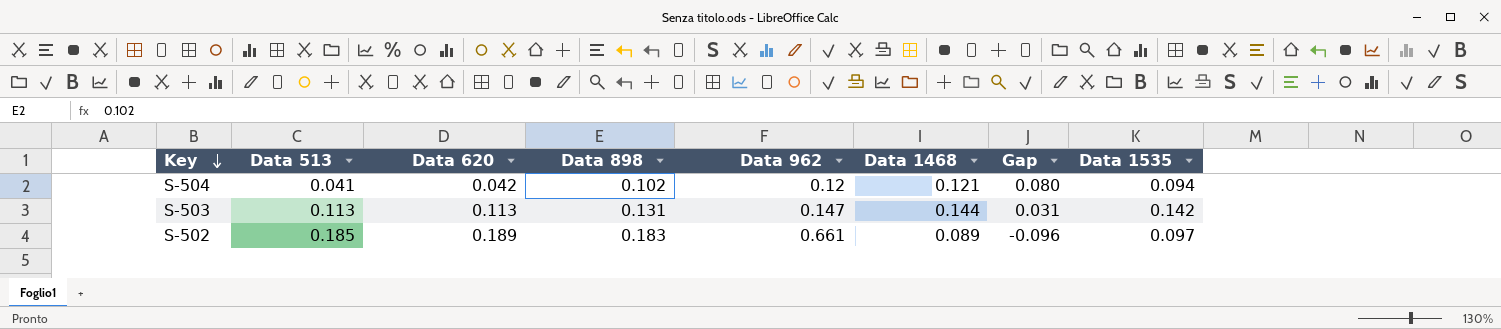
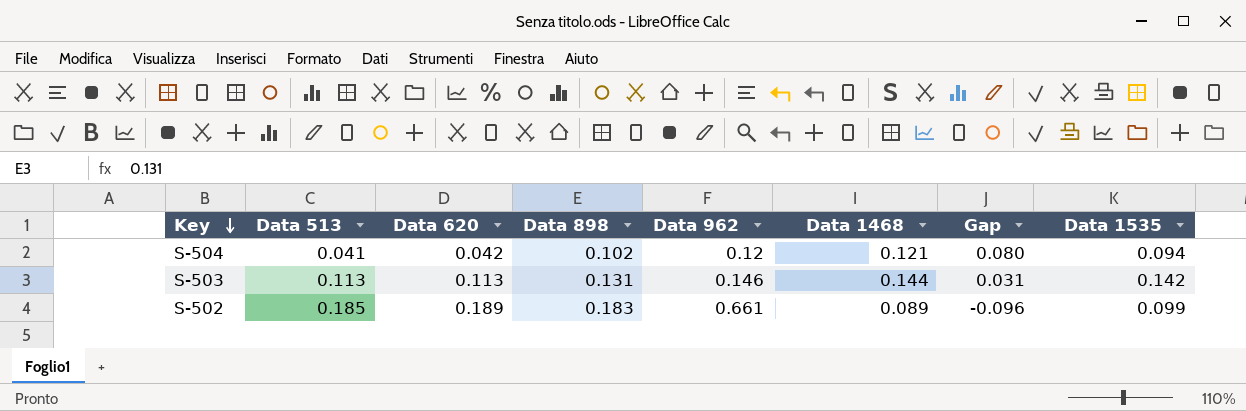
S-503 | Data 962: 0.147 -> 0.146
S-502 | Data 1535: 0.097 -> 0.099

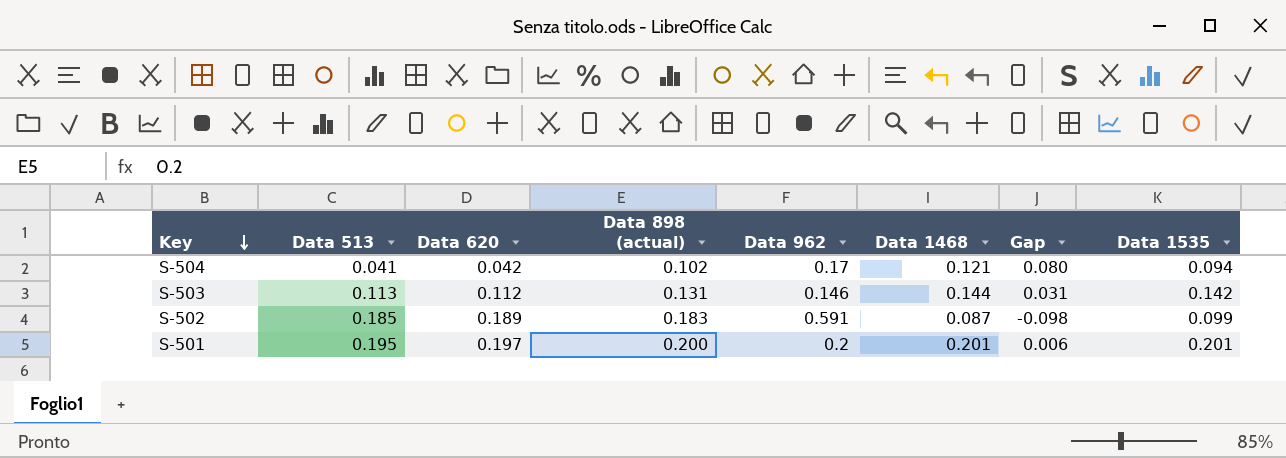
column name: Data 898 -> Data 898 (actual)
S-504 | Data 962: 0.12 -> 0.17
S-503 | Data 620: 0.113 -> 0.112
S-502 | Data 962: 0.661 -> 0.591
S-502 | Data 1468: 0.089 -> 0.087
S-502 | Gap: -0.096 -> -0.098
row S-501: none -> 0.195 | 0.197 | 0.200 | 0.2 | 0.201 | 0.006 | 0.201

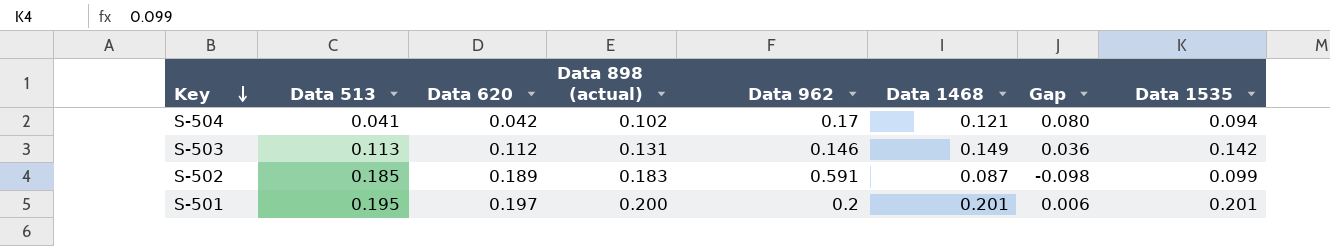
S-503 | Data 1468: 0.144 -> 0.149
S-503 | Gap: 0.031 -> 0.036

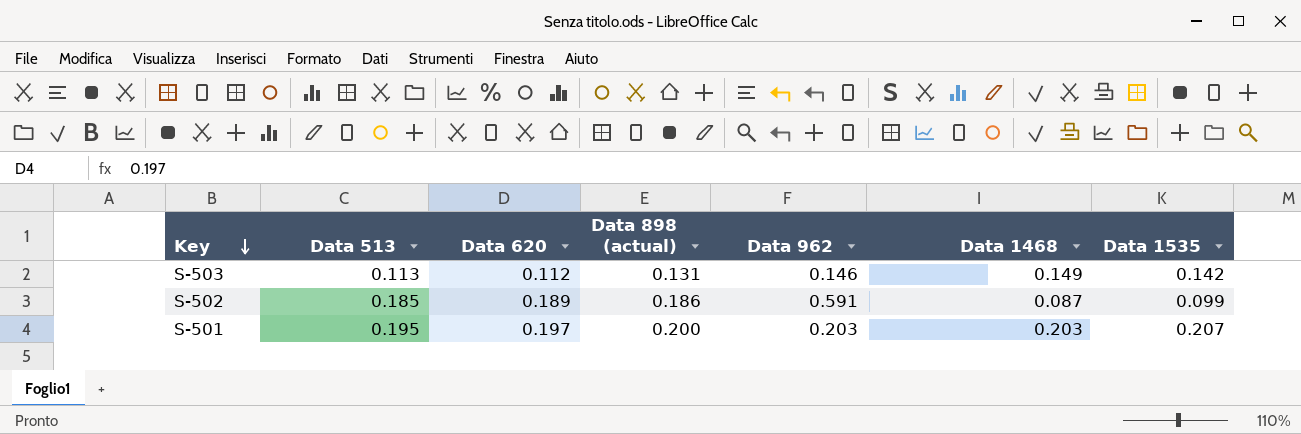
column Gap | formula: [Data 1468] - [Data 513] -> none
row S-504: 0.041 | 0.042 | 0.102 | 0.17 | 0.121 | 0.080 | 0.094 -> none
S-502 | Data 898 (actual): 0.183 -> 0.186
S-501 | Data 962: 0.2 -> 0.203
S-501 | Data 1468: 0.201 -> 0.203
S-501 | Data 1535: 0.201 -> 0.207

